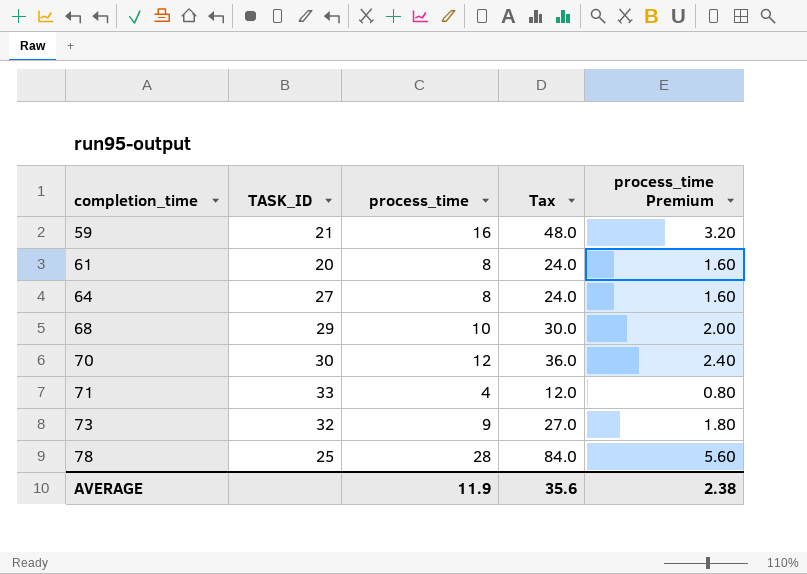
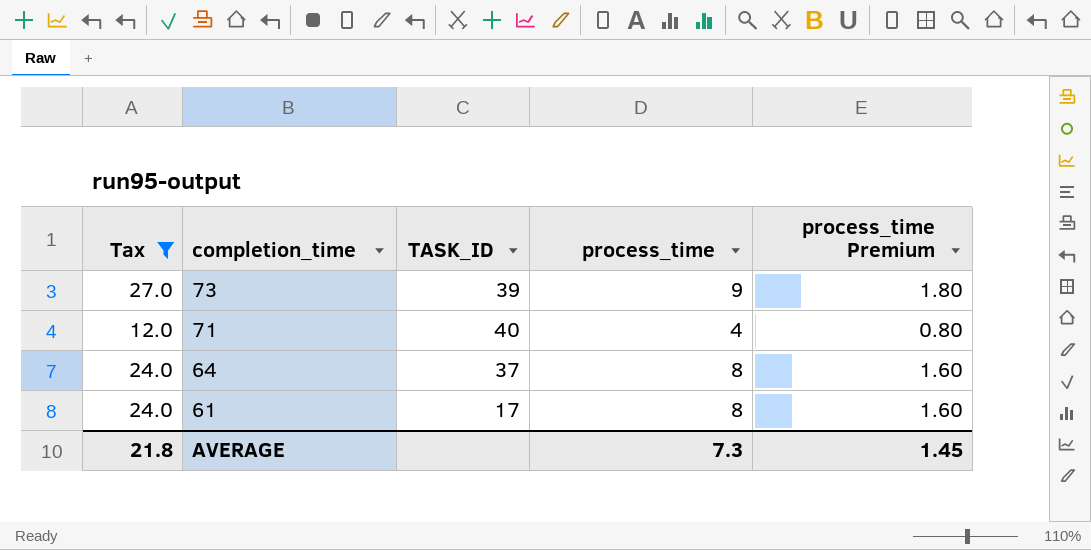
filter: none -> Tax <= 27.0
row order: completion_time ascending -> completion_time descending
column Tax | position: 4 -> 1
73 | TASK_ID: 32 -> 39
71 | TASK_ID: 33 -> 40
64 | TASK_ID: 27 -> 37
61 | TASK_ID: 20 -> 17
AVERAGE | Tax: 35.6 -> 21.8
AVERAGE | process_time: 11.9 -> 7.3
AVERAGE | process_time Premium: 2.38 -> 1.45

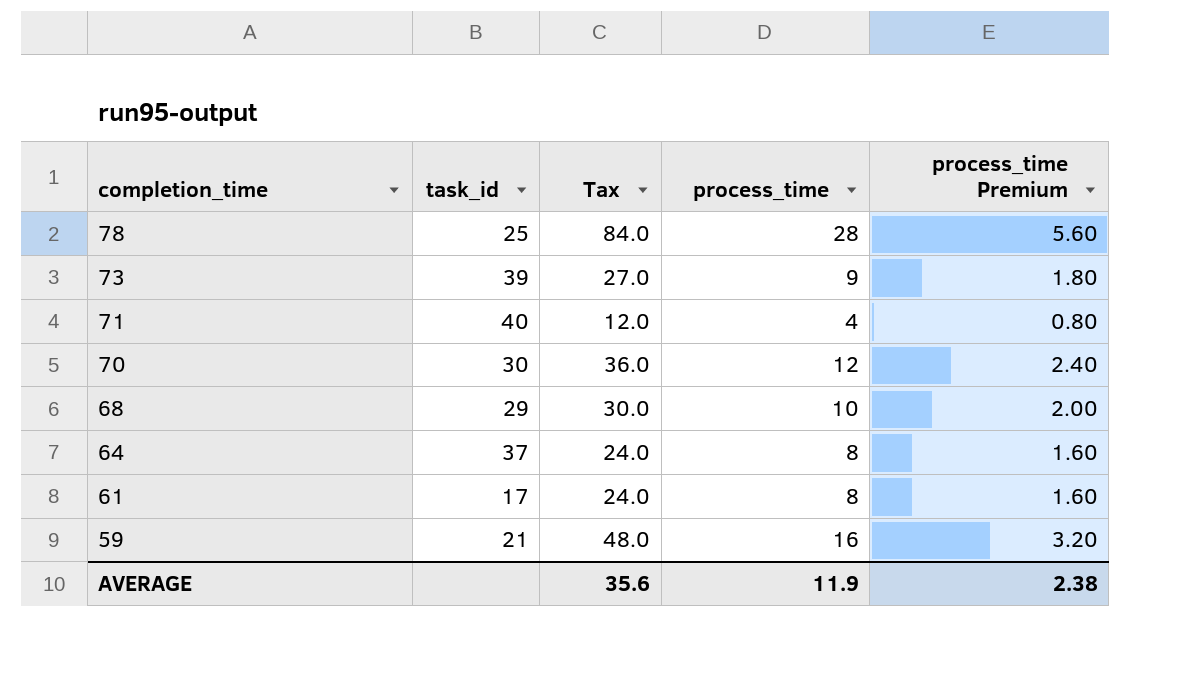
filter: Tax <= 27.0 -> none
column name: TASK_ID -> task_id
column Tax | position: 1 -> 3
AVERAGE | Tax: 21.8 -> 35.6
AVERAGE | process_time: 7.3 -> 11.9
AVERAGE | process_time Premium: 1.45 -> 2.38

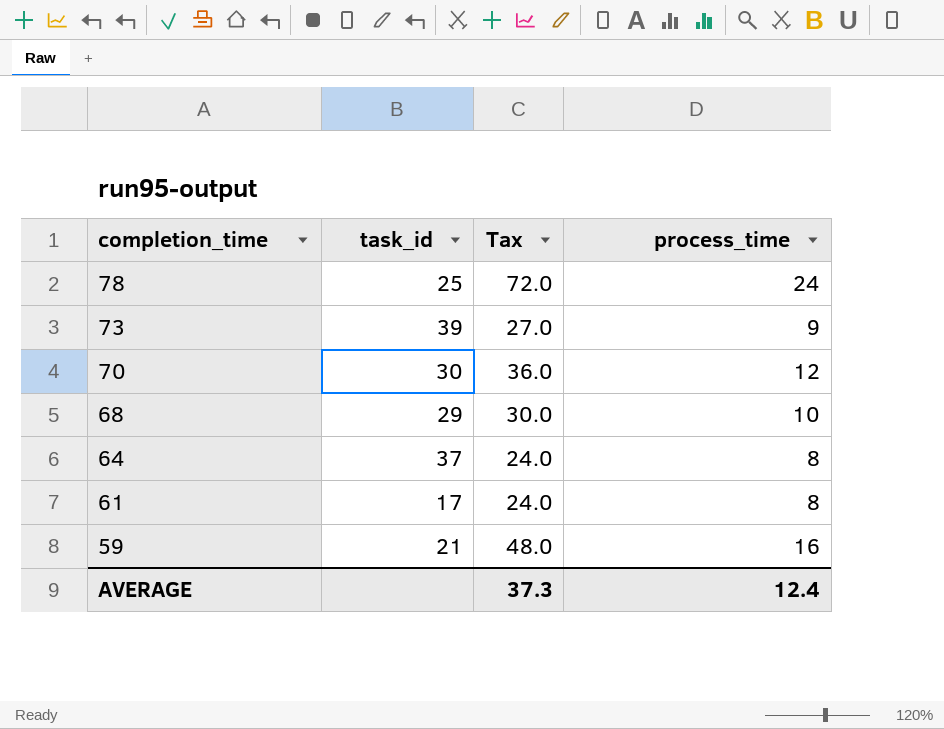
column process_time Premium | formula: [process_time] * 0.2 -> none
row 71: 40 | 12.0 | 4 | 0.80 -> none
78 | Tax: 84.0 -> 72.0
78 | process_time: 28 -> 24
AVERAGE | Tax: 35.6 -> 37.3
AVERAGE | process_time: 11.9 -> 12.4

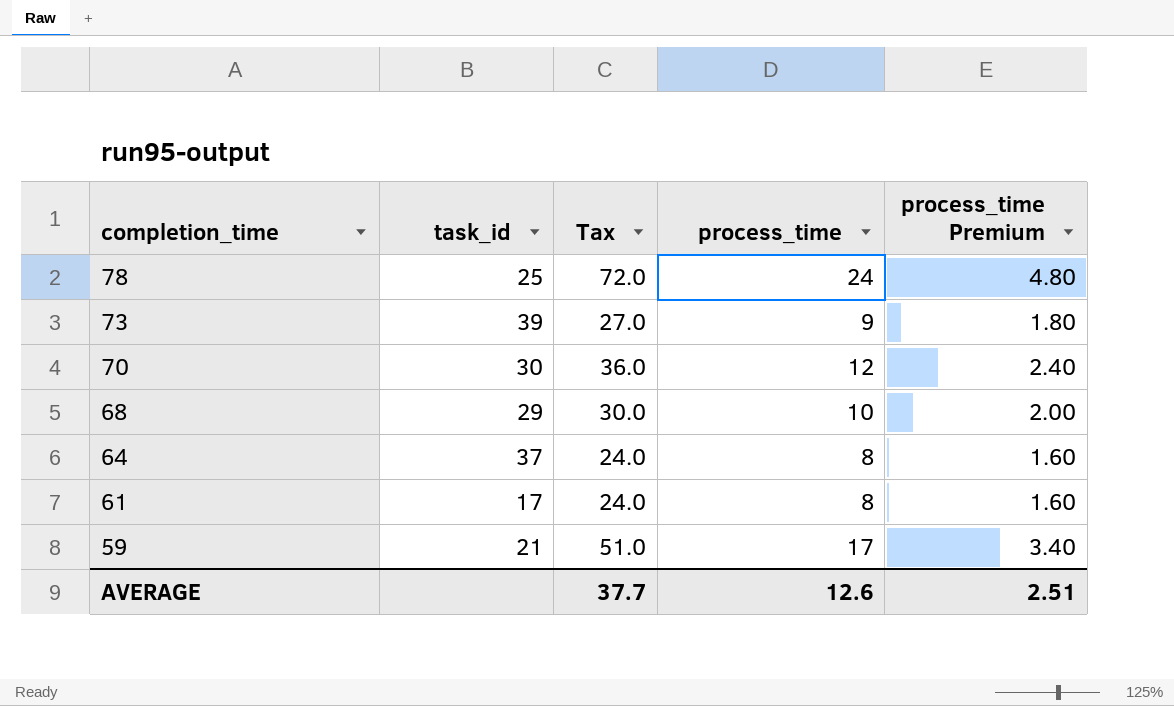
column process_time Premium | formula: none -> [process_time] * 0.2
59 | Tax: 48.0 -> 51.0
59 | process_time: 16 -> 17
AVERAGE | Tax: 37.3 -> 37.7
AVERAGE | process_time: 12.4 -> 12.6

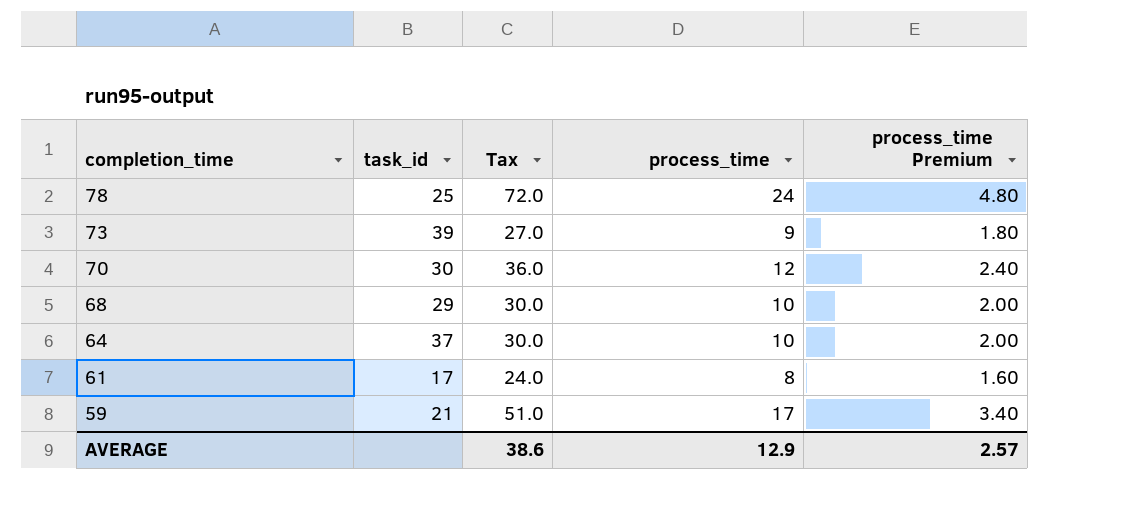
64 | Tax: 24.0 -> 30.0
64 | process_time: 8 -> 10
64 | process_time Premium: 1.60 -> 2.00
AVERAGE | Tax: 37.7 -> 38.6
AVERAGE | process_time: 12.6 -> 12.9
AVERAGE | process_time Premium: 2.51 -> 2.57

